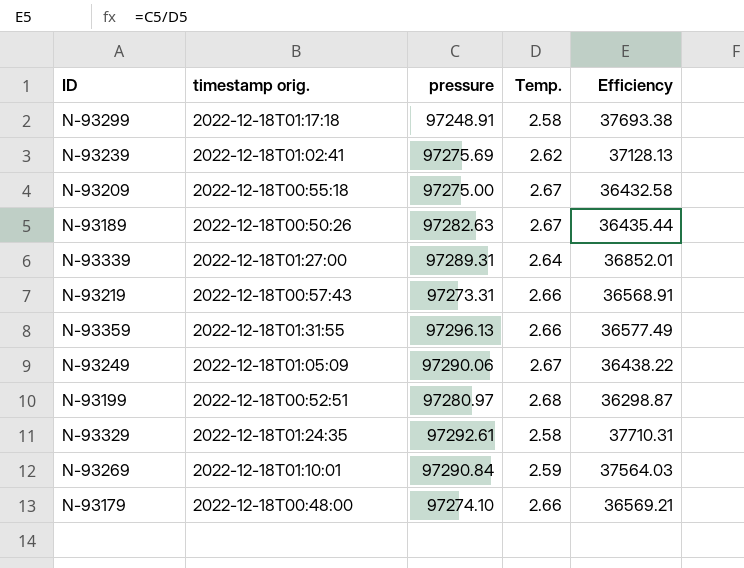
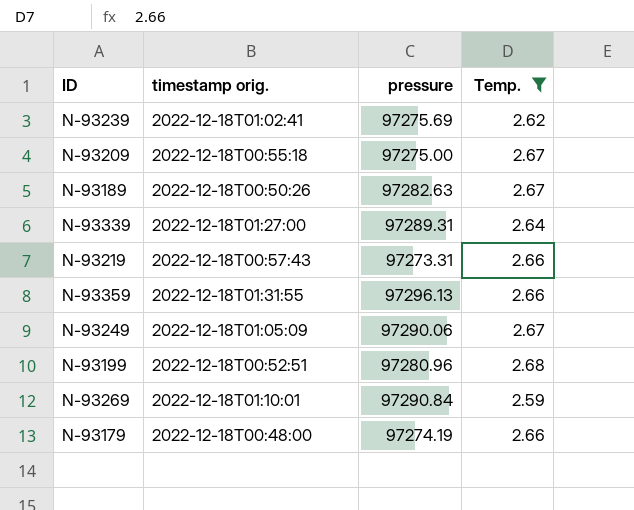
filter: none -> Temp. != 2.58
column Efficiency | formula: [pressure] / [Temp.] -> none
N-93199 | pressure: 97280.97 -> 97280.96
N-93179 | pressure: 97274.10 -> 97274.19

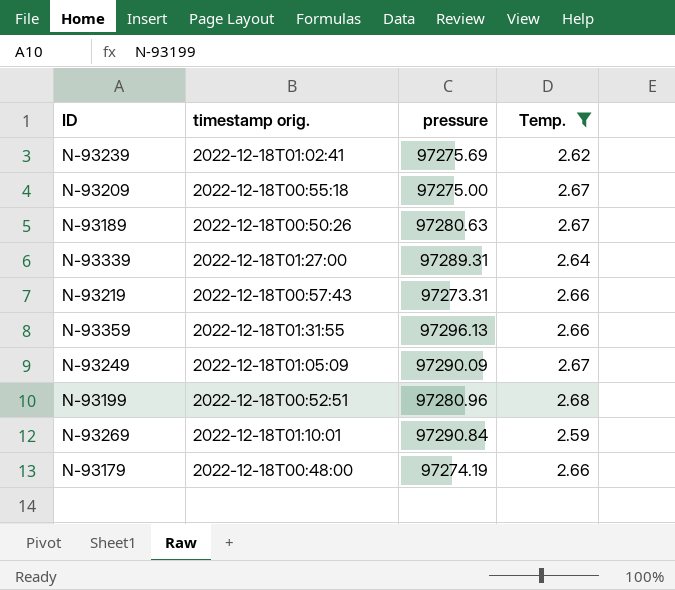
N-93189 | pressure: 97282.63 -> 97280.63
N-93249 | pressure: 97290.06 -> 97290.09

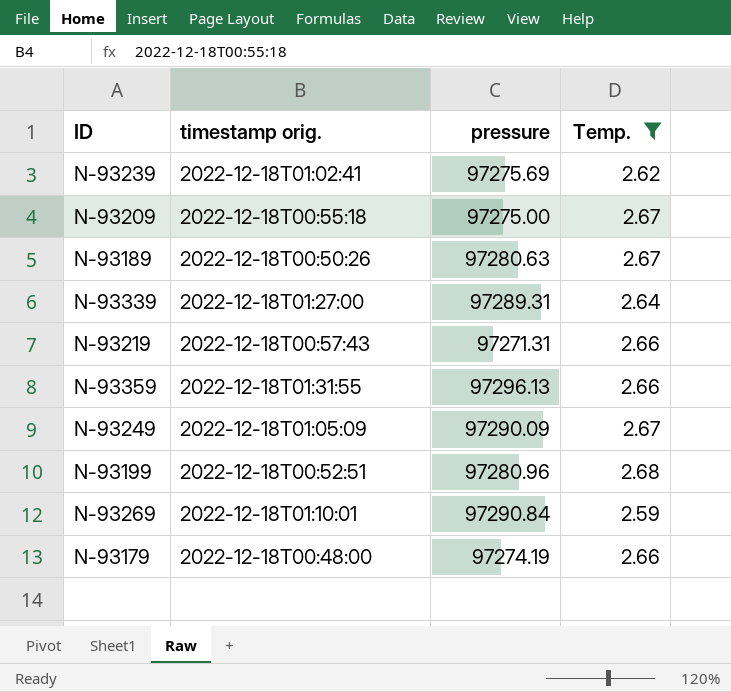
N-93219 | pressure: 97273.31 -> 97271.31

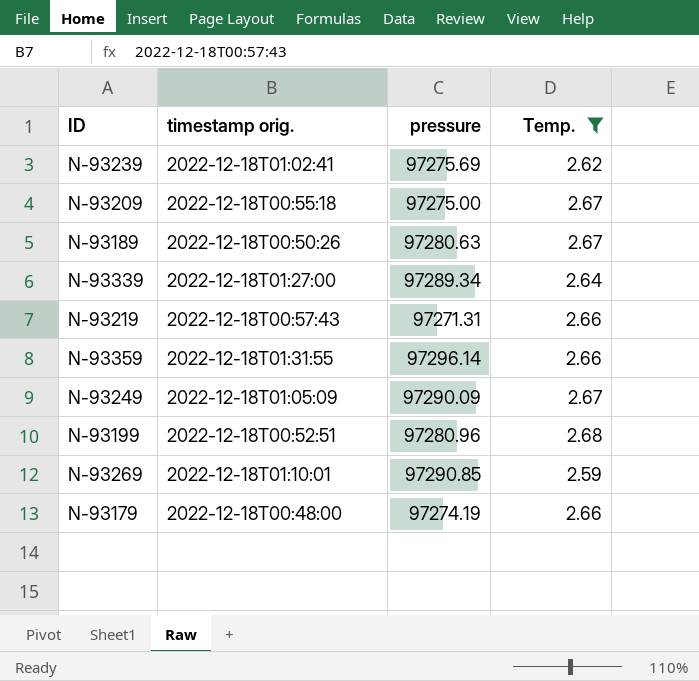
N-93339 | pressure: 97289.31 -> 97289.34
N-93359 | pressure: 97296.13 -> 97296.14
N-93269 | pressure: 97290.84 -> 97290.85

